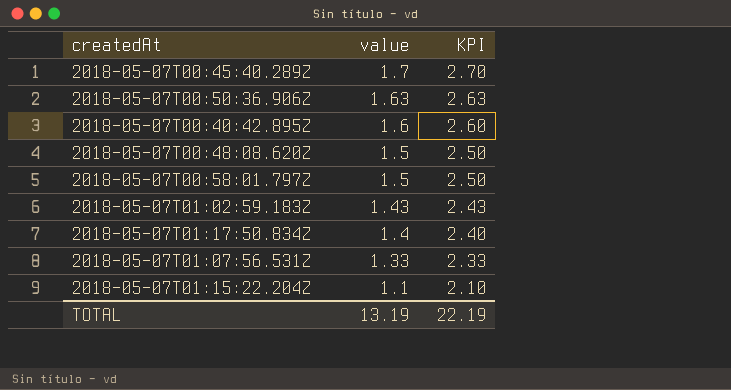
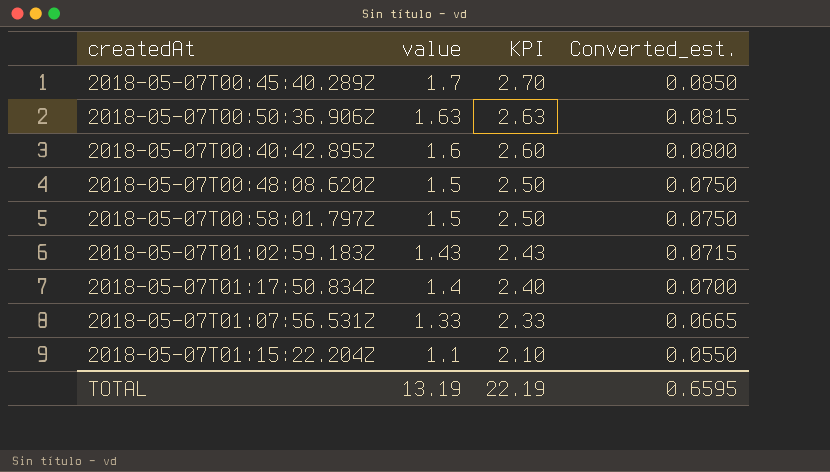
column Converted_est. | formula: none -> [value] * 0.05

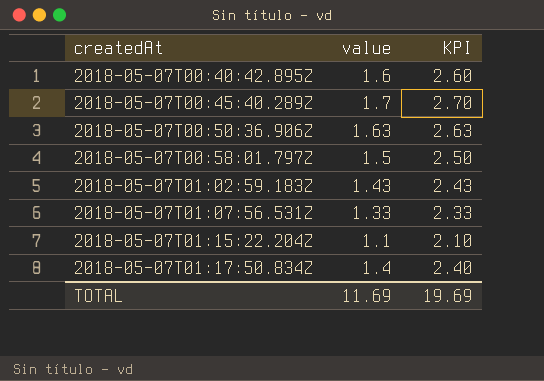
row order: value descending -> createdAt ascending
column Converted_est. | formula: [value] * 0.05 -> none
row 2018-05-07T00:48:08.620Z: 1.5 | 2.50 | 0.0750 -> none
TOTAL | value: 13.19 -> 11.69
TOTAL | KPI: 22.19 -> 19.69

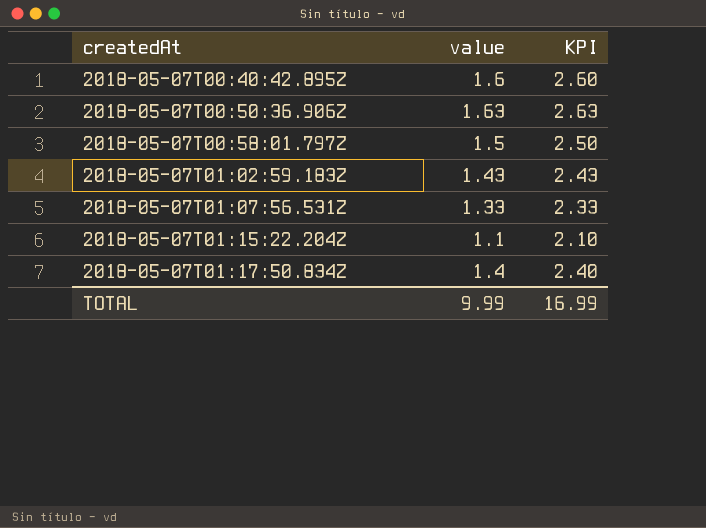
row 2018-05-07T00:45:40.289Z: 1.7 | 2.70 -> none
TOTAL | value: 11.69 -> 9.99
TOTAL | KPI: 19.69 -> 16.99

